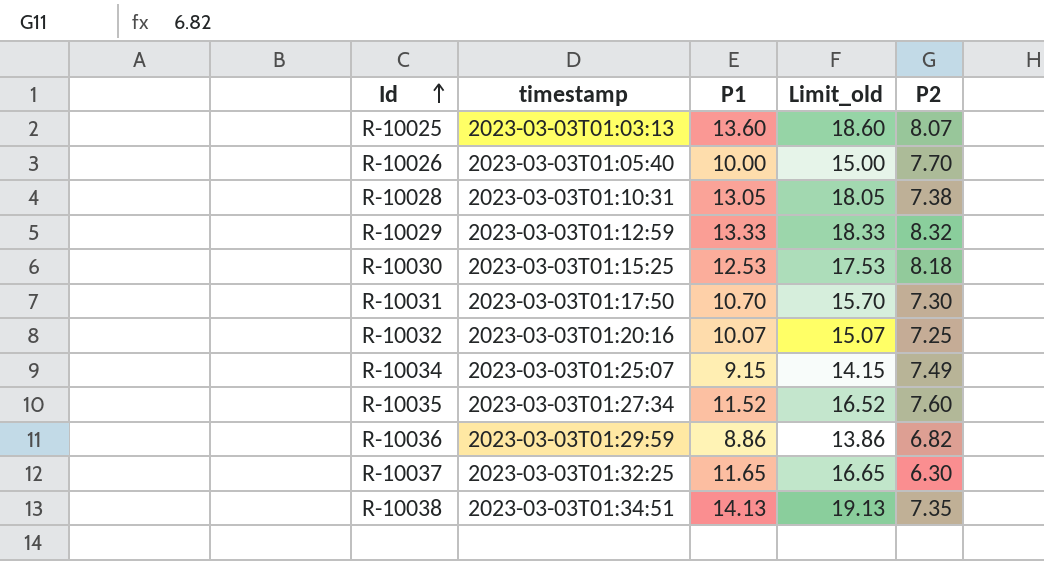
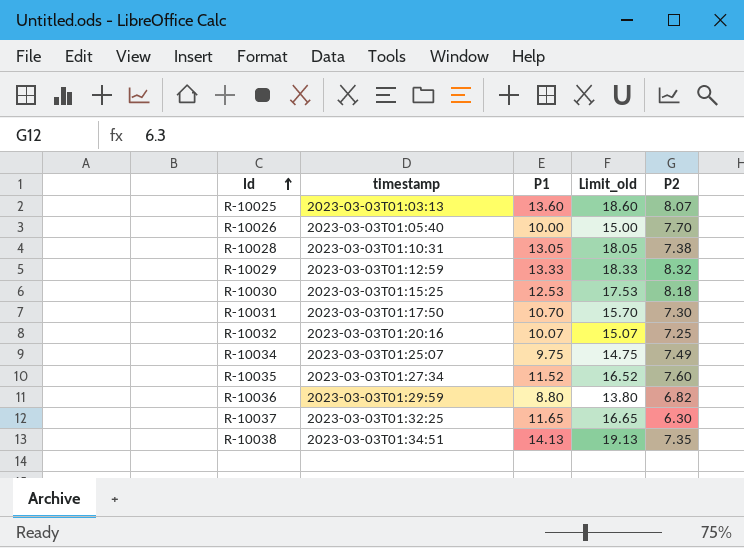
R-10034 | P1: 9.15 -> 9.75
R-10034 | Limit_old: 14.15 -> 14.75
R-10036 | P1: 8.86 -> 8.80
R-10036 | Limit_old: 13.86 -> 13.80

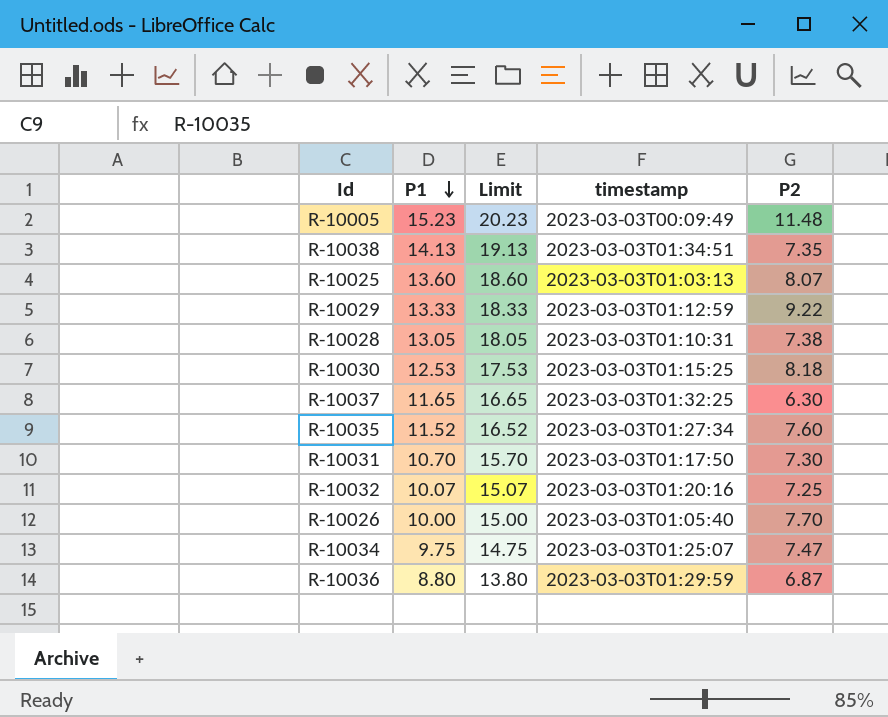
row order: Id ascending -> P1 descending
column name: Limit_old -> Limit
column timestamp | position: 2 -> 4
row R-10005: none -> 15.23 | 20.23 | 2023-03-03T00:09:49 | 11.48
R-10029 | P2: 8.32 -> 9.22
R-10034 | P2: 7.49 -> 7.47
R-10036 | P2: 6.82 -> 6.87

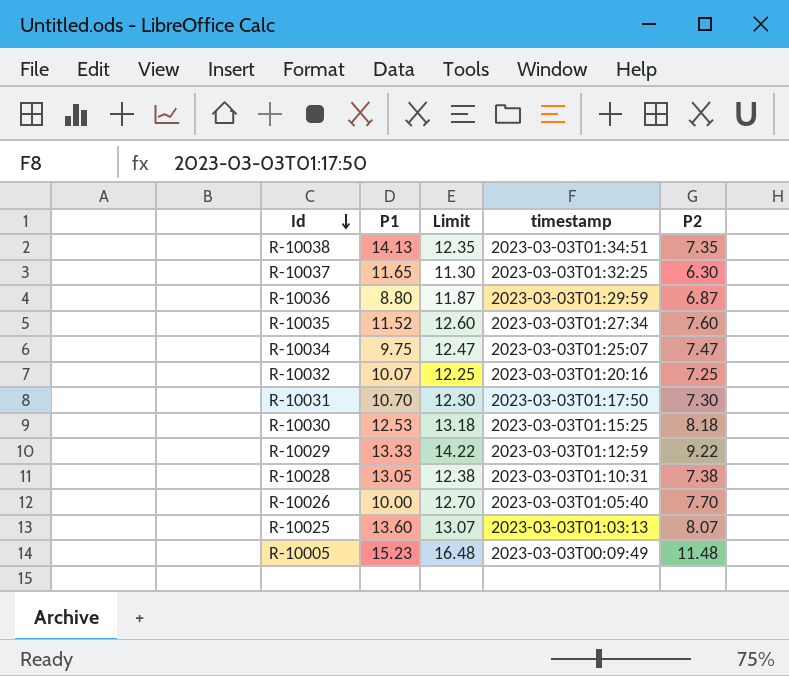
row order: P1 descending -> Id descending
column Limit | formula: [P1] + 5 -> [P2] + 5

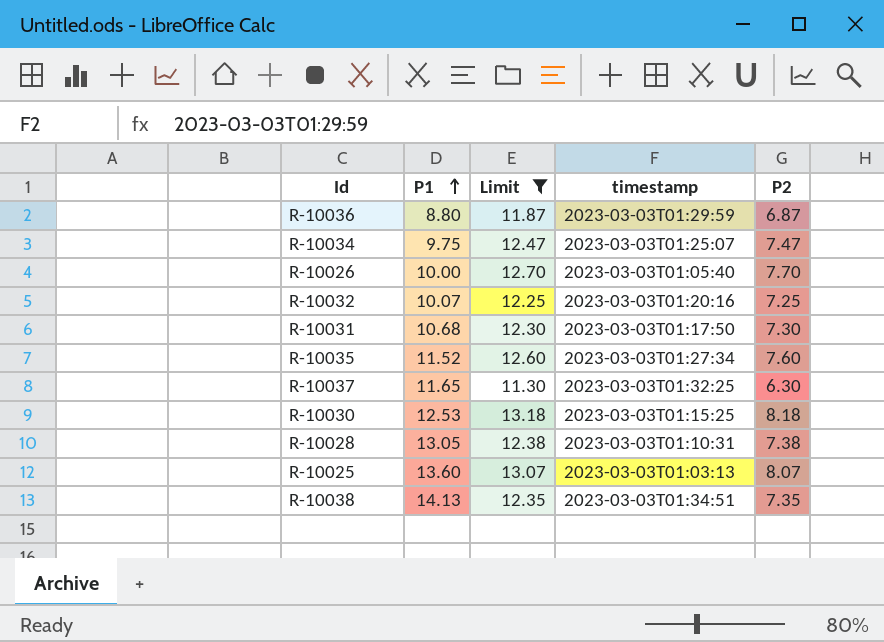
filter: none -> Limit <= 13.18
row order: Id descending -> P1 ascending
R-10031 | P1: 10.70 -> 10.68

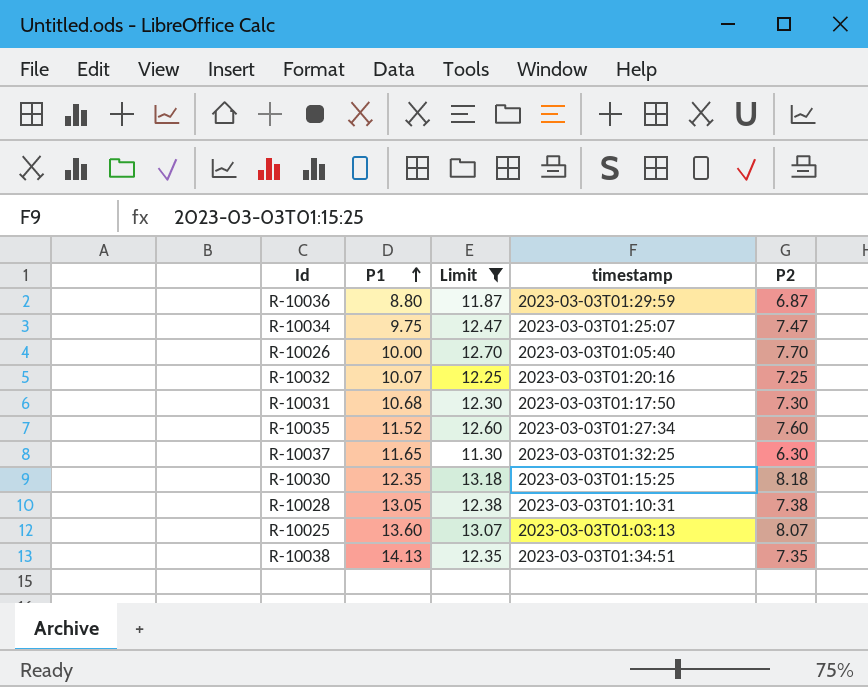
R-10030 | P1: 12.53 -> 12.35

